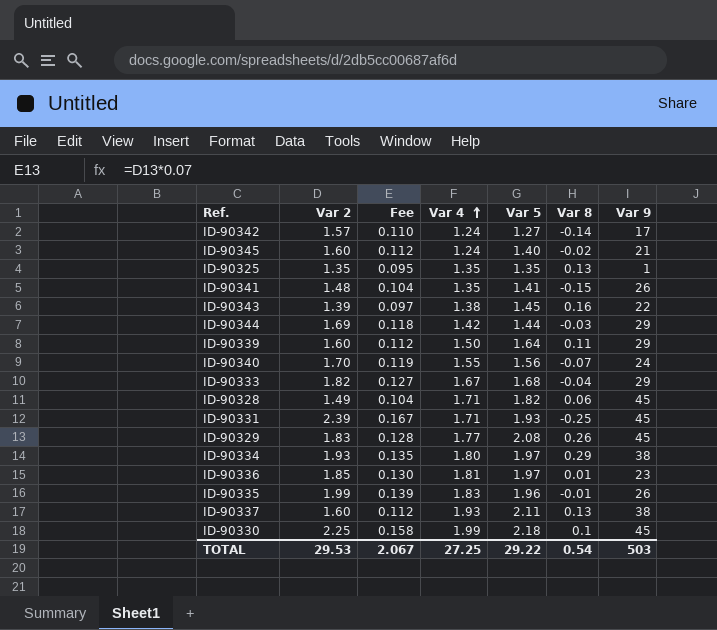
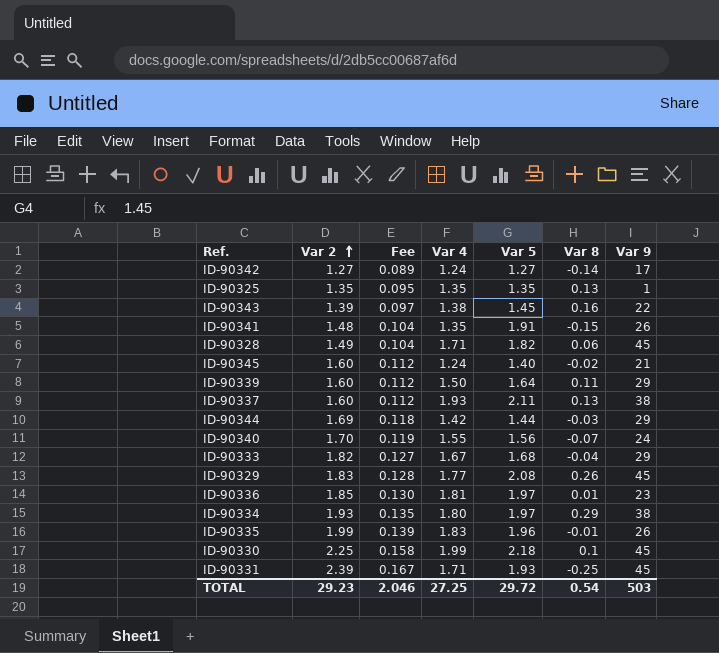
row order: Var 4 ascending -> Var 2 ascending
ID-90342 | Var 2: 1.57 -> 1.27
ID-90342 | Fee: 0.110 -> 0.089
ID-90341 | Var 5: 1.41 -> 1.91
TOTAL | Var 2: 29.53 -> 29.23
TOTAL | Fee: 2.067 -> 2.046
TOTAL | Var 5: 29.22 -> 29.72

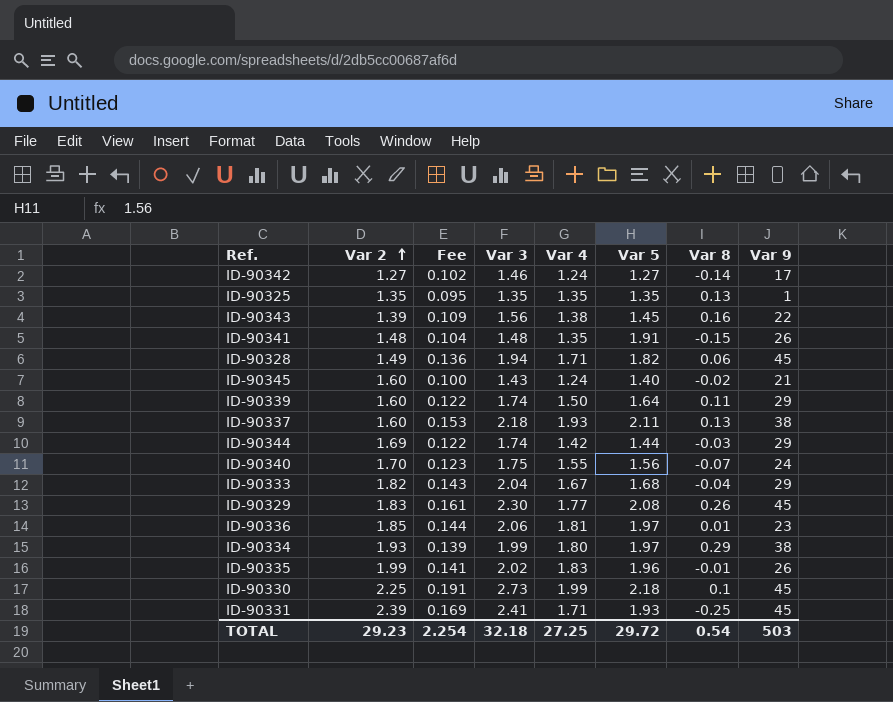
column Fee | formula: [Var 2] * 0.07 -> [Var 3] * 0.07
column Var 3 | position: none -> 4
TOTAL | Fee: 2.046 -> 2.254

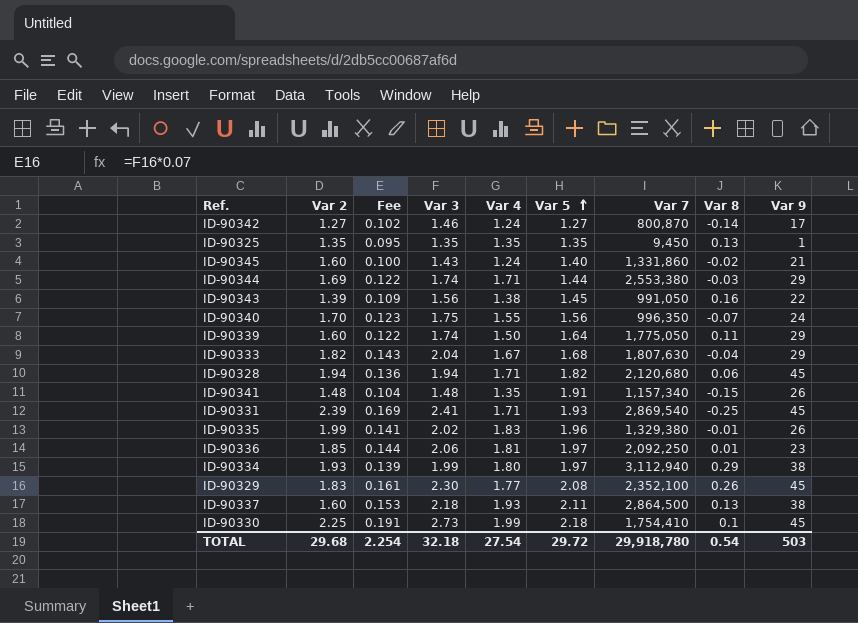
row order: Var 2 ascending -> Var 5 ascending
column Var 7 | position: none -> 7
ID-90344 | Var 4: 1.42 -> 1.71
ID-90328 | Var 2: 1.49 -> 1.94
TOTAL | Var 2: 29.23 -> 29.68
TOTAL | Var 4: 27.25 -> 27.54

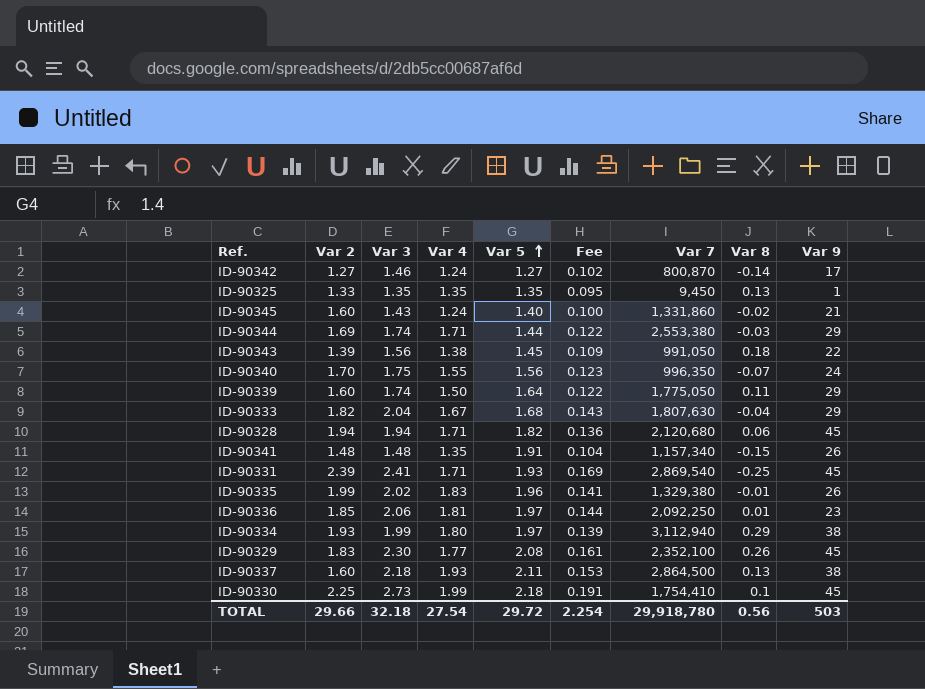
column Fee | position: 3 -> 6
ID-90325 | Var 2: 1.35 -> 1.33
ID-90343 | Var 8: 0.16 -> 0.18
TOTAL | Var 2: 29.68 -> 29.66
TOTAL | Var 8: 0.54 -> 0.56

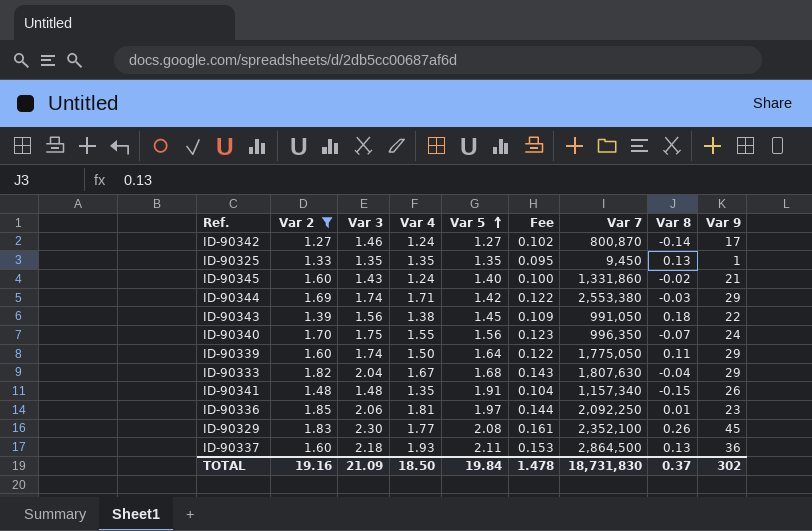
filter: none -> Var 2 <= 1.85
ID-90344 | Var 5: 1.44 -> 1.42
ID-90337 | Var 9: 38 -> 36
TOTAL | Var 2: 29.66 -> 19.16
TOTAL | Var 3: 32.18 -> 21.09
TOTAL | Var 4: 27.54 -> 18.50
TOTAL | Var 5: 29.72 -> 19.84
TOTAL | Fee: 2.254 -> 1.478
TOTAL | Var 7: 29,918,780 -> 18,731,830
TOTAL | Var 8: 0.56 -> 0.37
TOTAL | Var 9: 503 -> 302

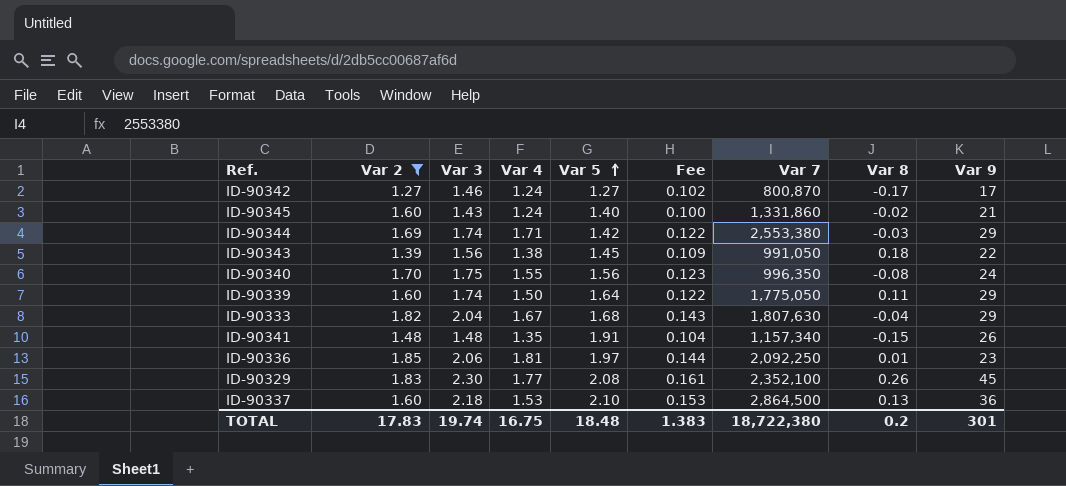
row ID-90325: 1.33 | 1.35 | 1.35 | 1.35 | 0.095 | 9,450 | 0.13 | 1 -> none
ID-90342 | Var 8: -0.14 -> -0.17
ID-90340 | Var 8: -0.07 -> -0.08
ID-90337 | Var 4: 1.93 -> 1.53
ID-90337 | Var 5: 2.11 -> 2.10
TOTAL | Var 2: 19.16 -> 17.83
TOTAL | Var 3: 21.09 -> 19.74
TOTAL | Var 4: 18.50 -> 16.75
TOTAL | Var 5: 19.84 -> 18.48
TOTAL | Fee: 1.478 -> 1.383
TOTAL | Var 7: 18,731,830 -> 18,722,380
TOTAL | Var 8: 0.37 -> 0.2
TOTAL | Var 9: 302 -> 301

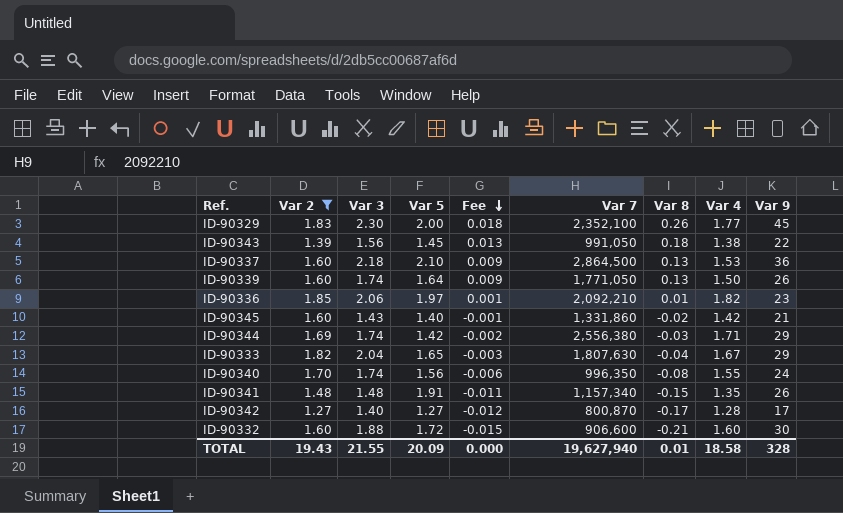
row order: Var 5 ascending -> Fee descending
column Fee | formula: [Var 3] * 0.07 -> [Var 8] * 0.07
column Var 4 | position: 4 -> 8
ID-90329 | Var 5: 2.08 -> 2.00
ID-90339 | Var 7: 1,775,050 -> 1,771,050
ID-90339 | Var 8: 0.11 -> 0.13
ID-90339 | Var 9: 29 -> 26
ID-90336 | Var 7: 2,092,250 -> 2,092,210
ID-90336 | Var 4: 1.81 -> 1.82
ID-90345 | Var 4: 1.24 -> 1.42
ID-90344 | Var 7: 2,553,380 -> 2,556,380
ID-90333 | Var 5: 1.68 -> 1.65
ID-90340 | Var 3: 1.75 -> 1.74
ID-90342 | Var 3: 1.46 -> 1.40
ID-90342 | Var 4: 1.24 -> 1.28
row ID-90332: none -> 1.60 | 1.88 | 1.72 | -0.015 | 906,600 | -0.21 | 1.60 | 30
TOTAL | Var 2: 17.83 -> 19.43
TOTAL | Var 3: 19.74 -> 21.55
TOTAL | Var 5: 18.48 -> 20.09
TOTAL | Fee: 1.383 -> 0.000
TOTAL | Var 7: 18,722,380 -> 19,627,940
TOTAL | Var 8: 0.2 -> 0.01
TOTAL | Var 4: 16.75 -> 18.58
TOTAL | Var 9: 301 -> 328

